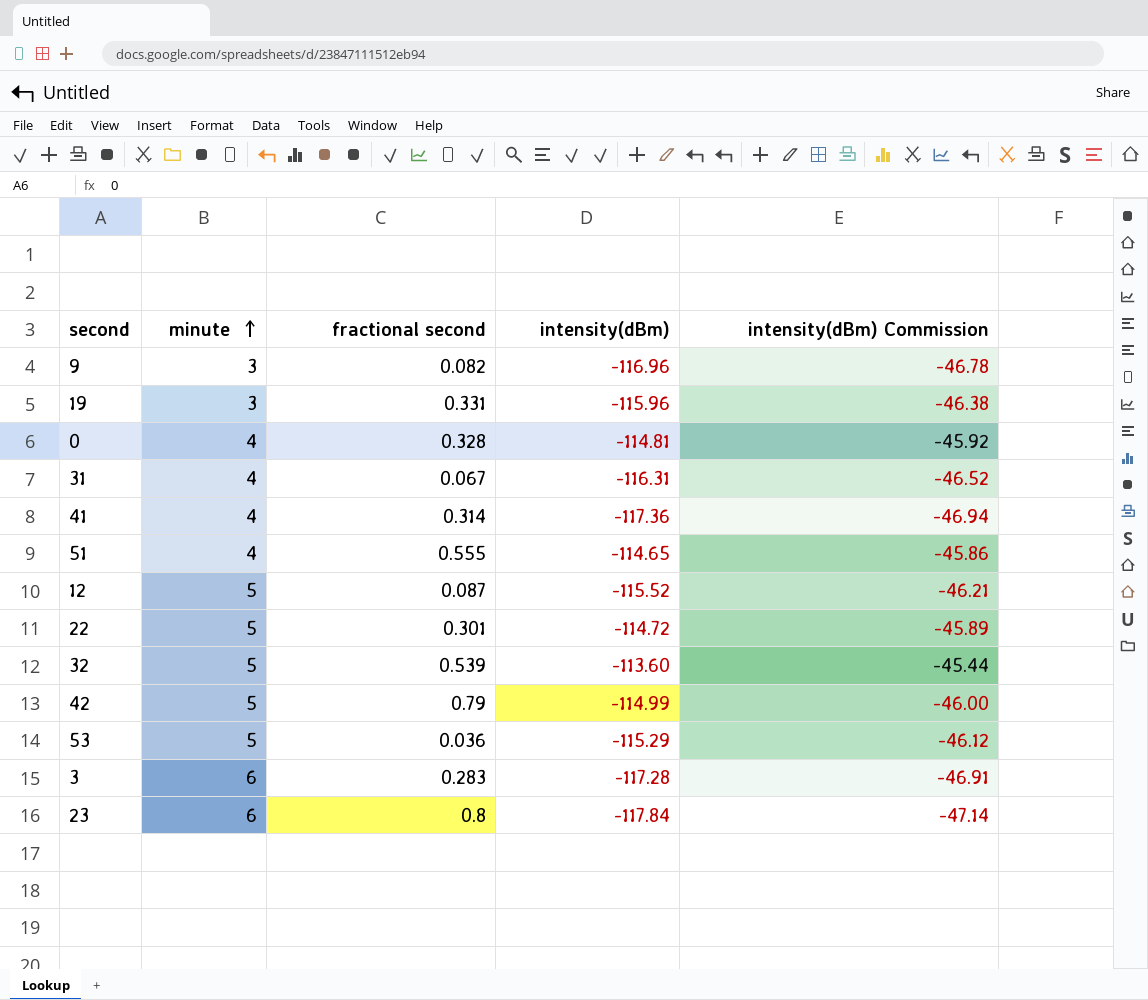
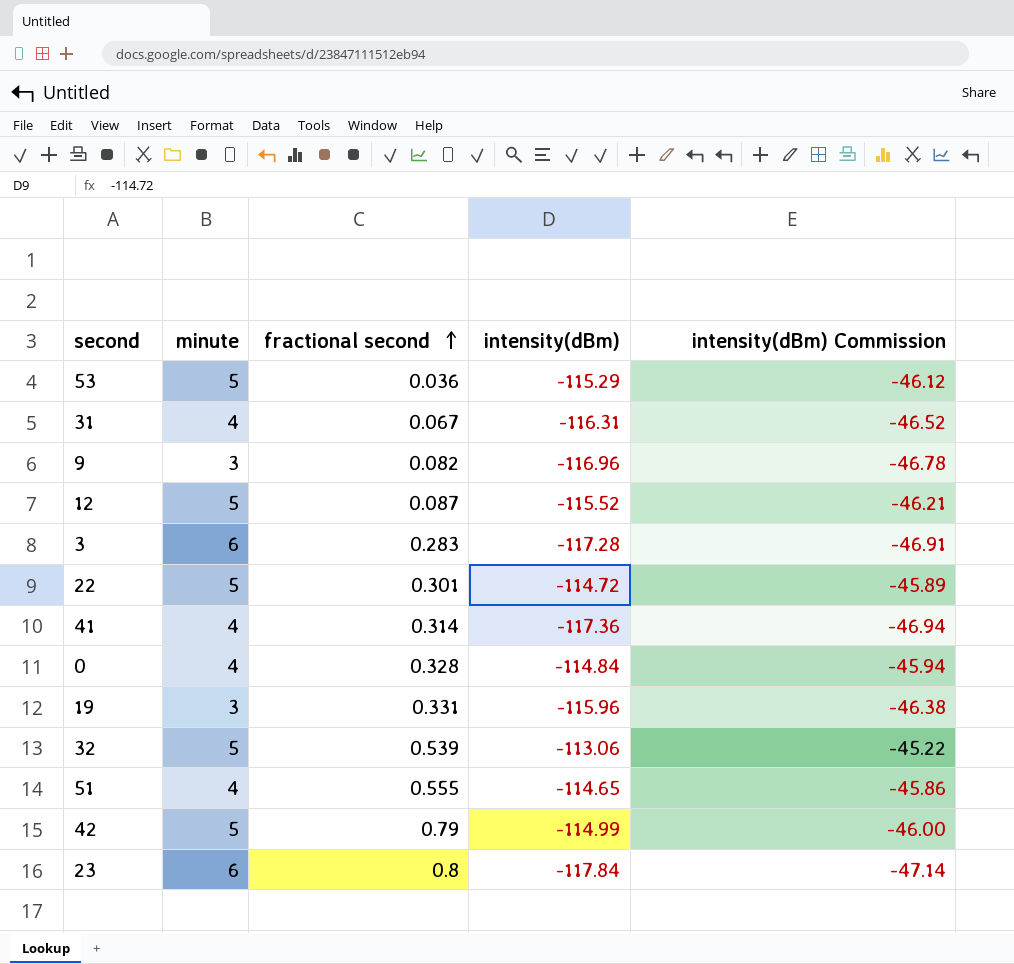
row order: minute ascending -> fractional second ascending
0 | intensity(dBm): -114.81 -> -114.84
0 | intensity(dBm) Commission: -45.92 -> -45.94
32 | intensity(dBm): -113.60 -> -113.06
32 | intensity(dBm) Commission: -45.44 -> -45.22

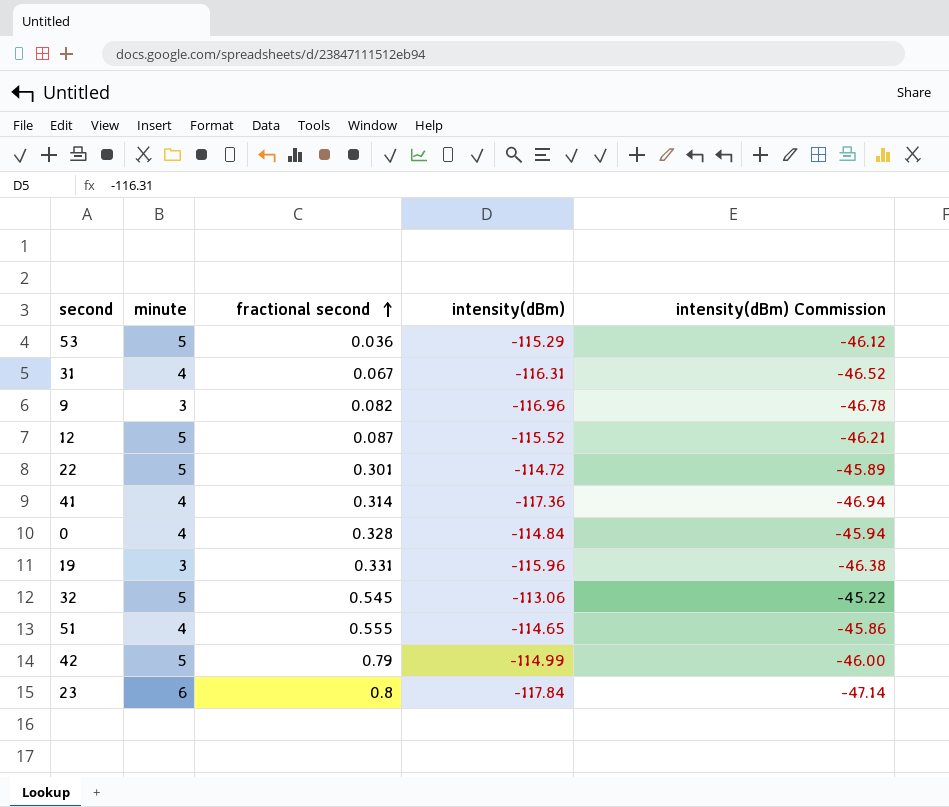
row 3: 6 | 0.283 | -117.28 | -46.91 -> none
32 | fractional second: 0.539 -> 0.545

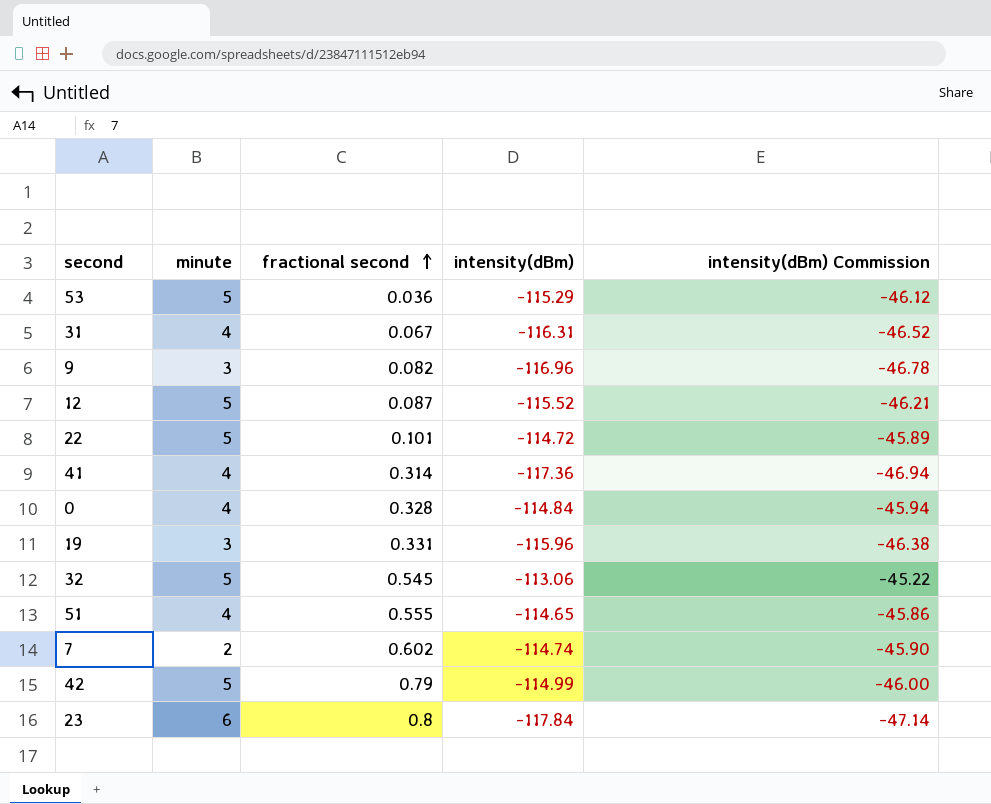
22 | fractional second: 0.301 -> 0.101
row 7: none -> 2 | 0.602 | -114.74 | -45.90

